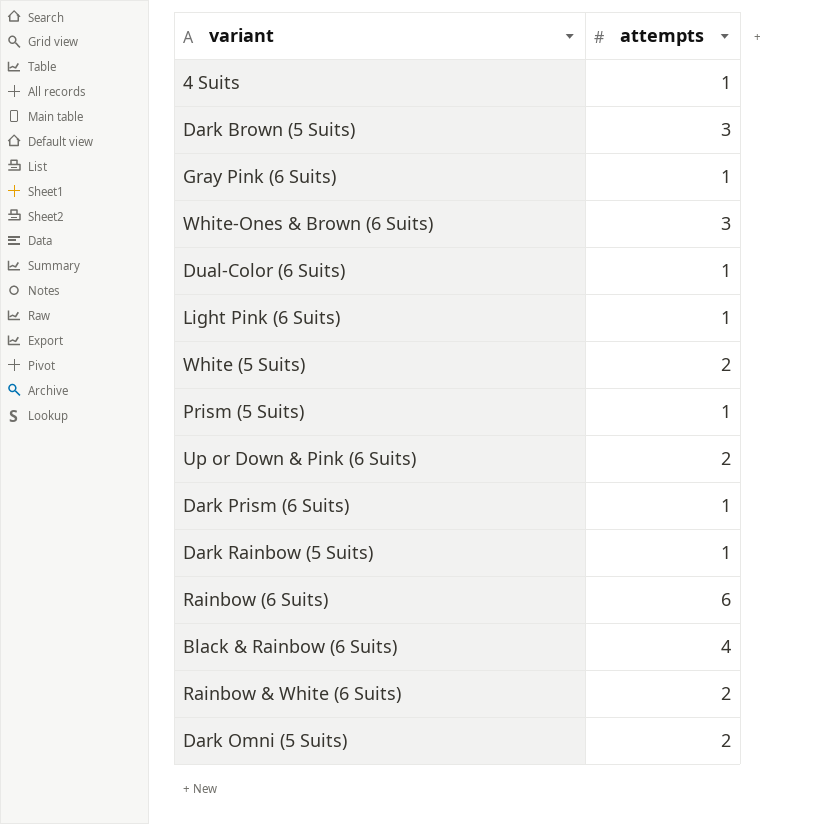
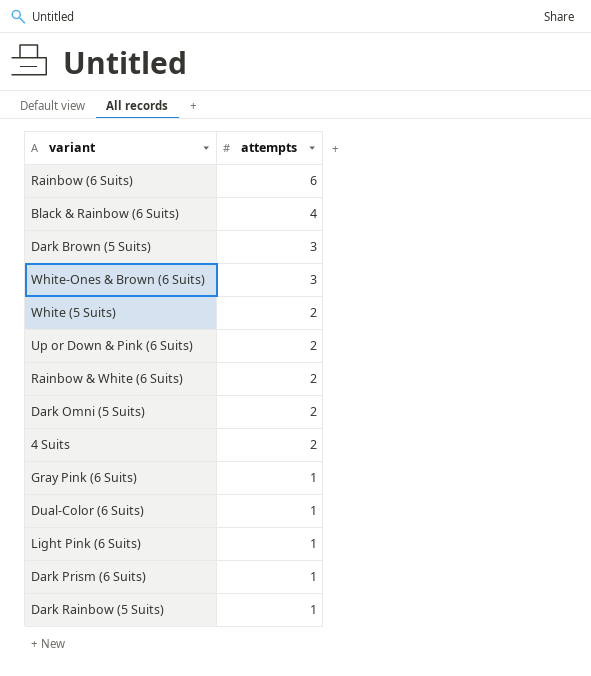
row order: none -> attempts descending
row Prism (5 Suits): 1 -> none
4 Suits | attempts: 1 -> 2

